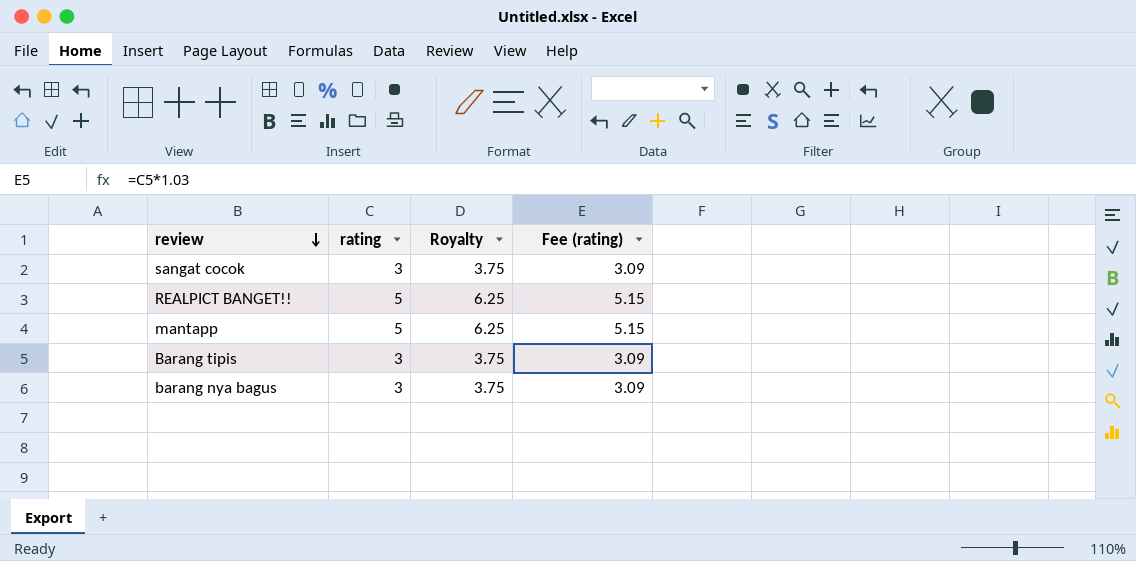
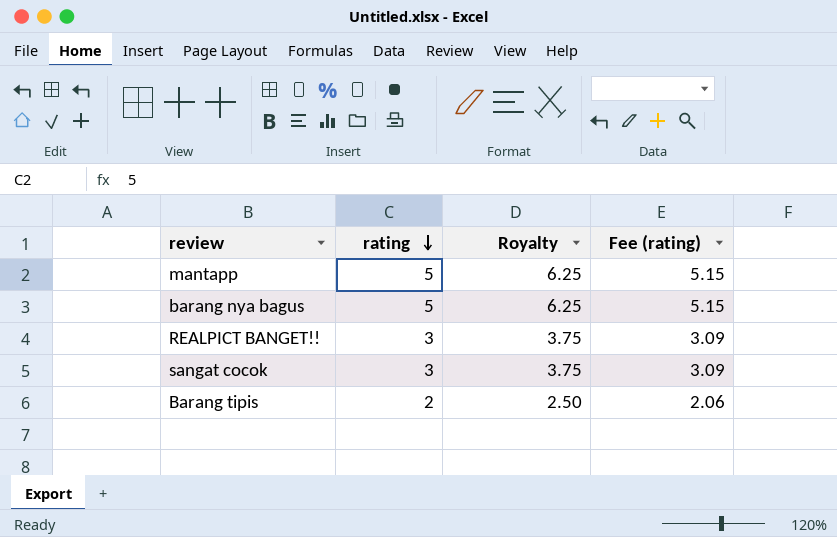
row order: review descending -> rating descending
barang nya bagus | rating: 3 -> 5
barang nya bagus | Royalty: 3.75 -> 6.25
barang nya bagus | Fee (rating): 3.09 -> 5.15
REALPICT BANGET!! | rating: 5 -> 3
REALPICT BANGET!! | Royalty: 6.25 -> 3.75
REALPICT BANGET!! | Fee (rating): 5.15 -> 3.09
Barang tipis | rating: 3 -> 2
Barang tipis | Royalty: 3.75 -> 2.50
Barang tipis | Fee (rating): 3.09 -> 2.06

